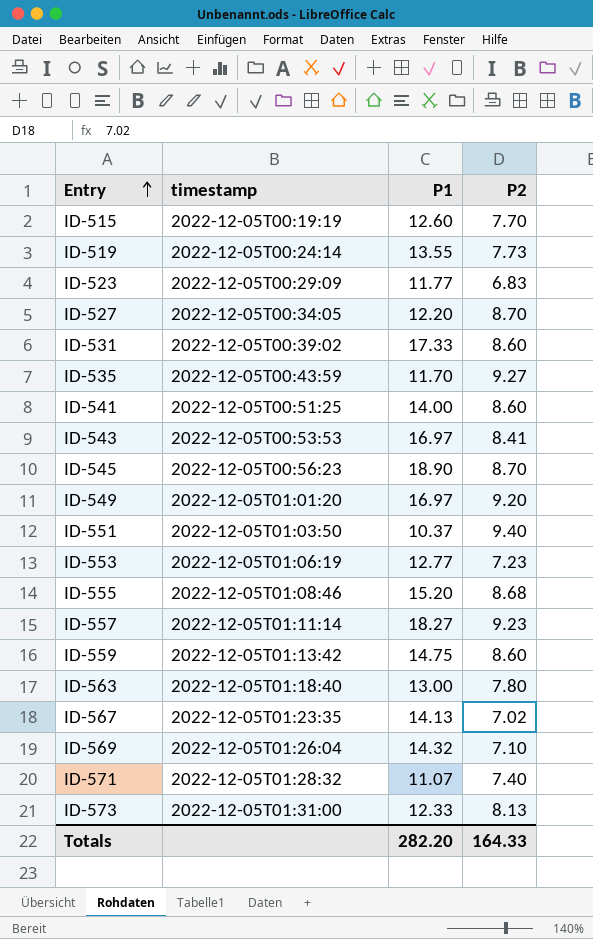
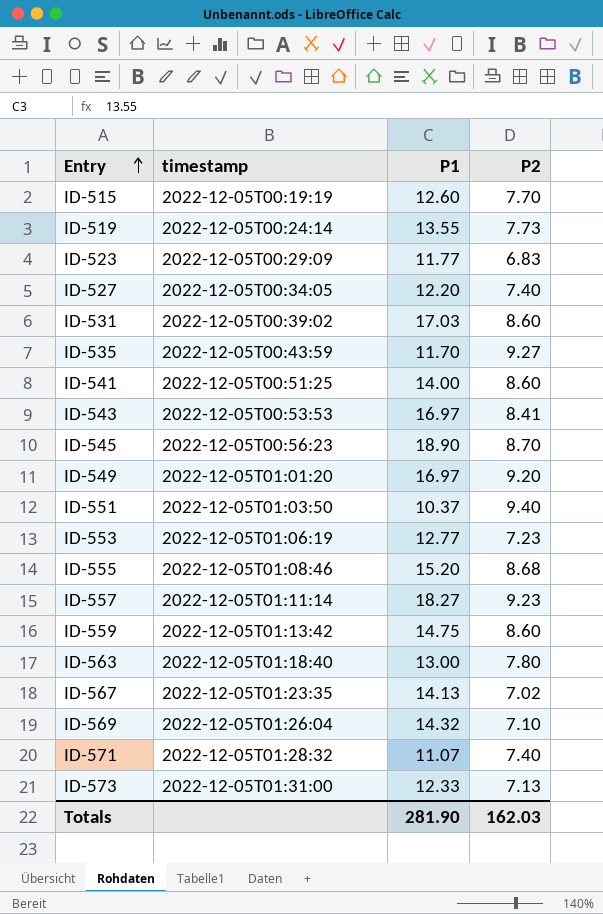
ID-527 | P2: 8.70 -> 7.40
ID-531 | P1: 17.33 -> 17.03
ID-573 | P2: 8.13 -> 7.13
Totals | P1: 282.20 -> 281.90
Totals | P2: 164.33 -> 162.03

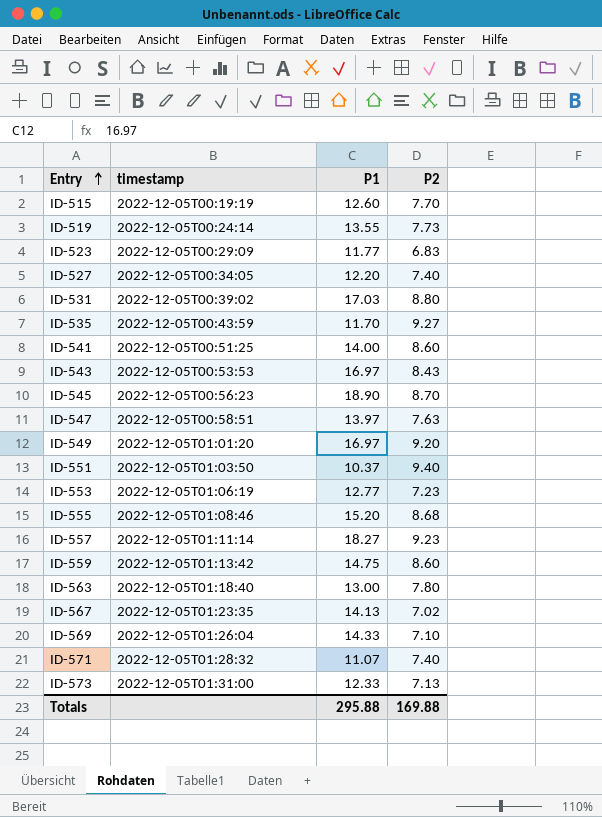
ID-531 | P2: 8.60 -> 8.80
ID-543 | P2: 8.41 -> 8.43
row ID-547: none -> 2022-12-05T00:58:51 | 13.97 | 7.63
ID-569 | P1: 14.32 -> 14.33
Totals | P1: 281.90 -> 295.88
Totals | P2: 162.03 -> 169.88

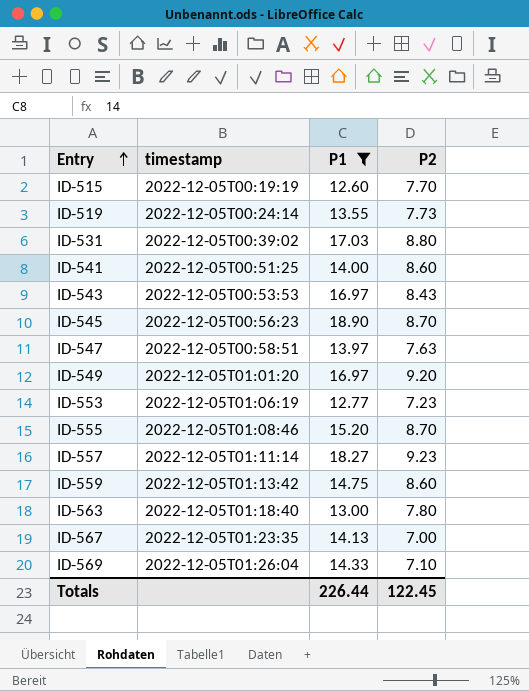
filter: none -> P1 >= 12.60
ID-555 | P2: 8.68 -> 8.70
ID-567 | P2: 7.02 -> 7.00
Totals | P1: 295.88 -> 226.44
Totals | P2: 169.88 -> 122.45

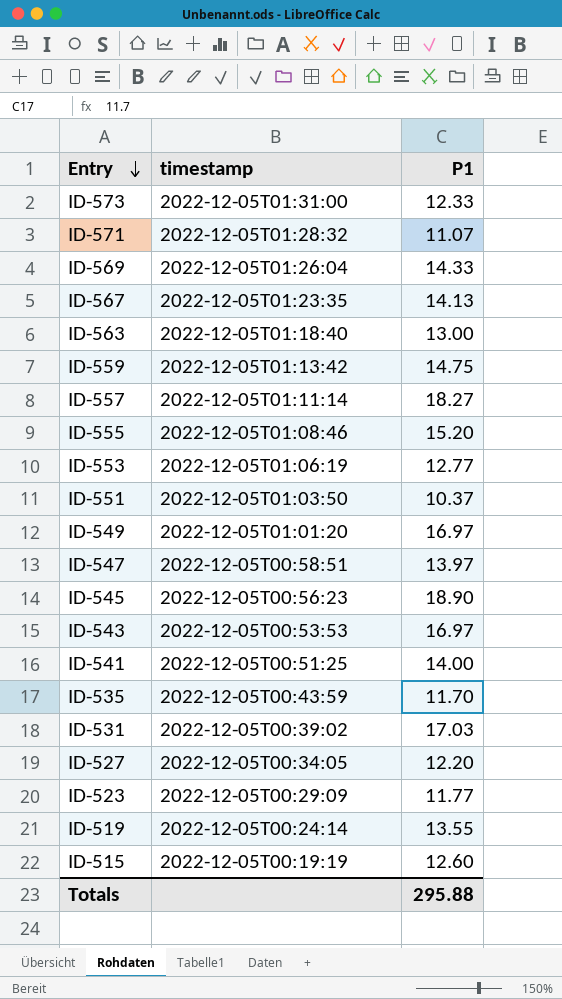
filter: P1 >= 12.60 -> none
row order: Entry ascending -> Entry descending
column P2 | position: 4 -> none
Totals | P1: 226.44 -> 295.88

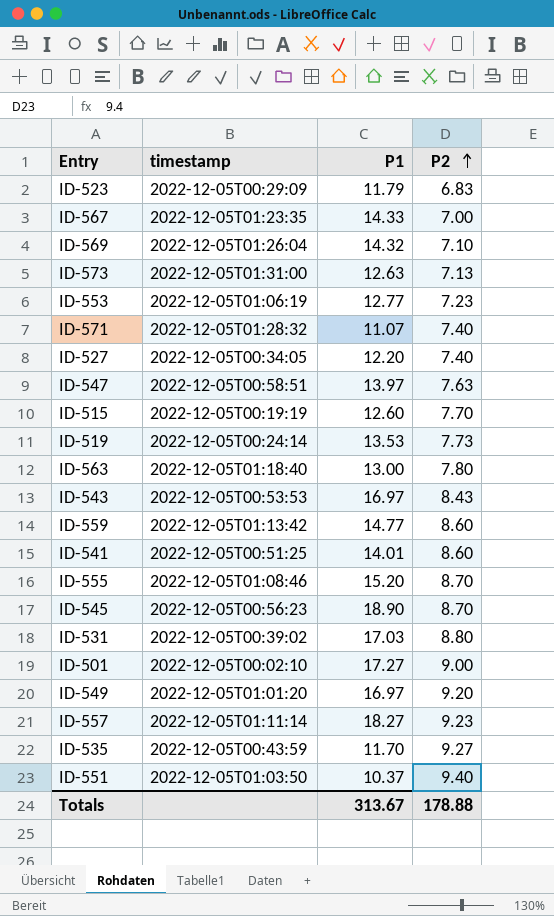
row order: Entry descending -> P2 ascending
column P2 | position: none -> 4
ID-523 | P1: 11.77 -> 11.79
ID-567 | P1: 14.13 -> 14.33
ID-569 | P1: 14.33 -> 14.32
ID-573 | P1: 12.33 -> 12.63
ID-519 | P1: 13.55 -> 13.53
ID-559 | P1: 14.75 -> 14.77
ID-541 | P1: 14.00 -> 14.01
row ID-501: none -> 2022-12-05T00:02:10 | 17.27 | 9.00
Totals | P1: 295.88 -> 313.67

